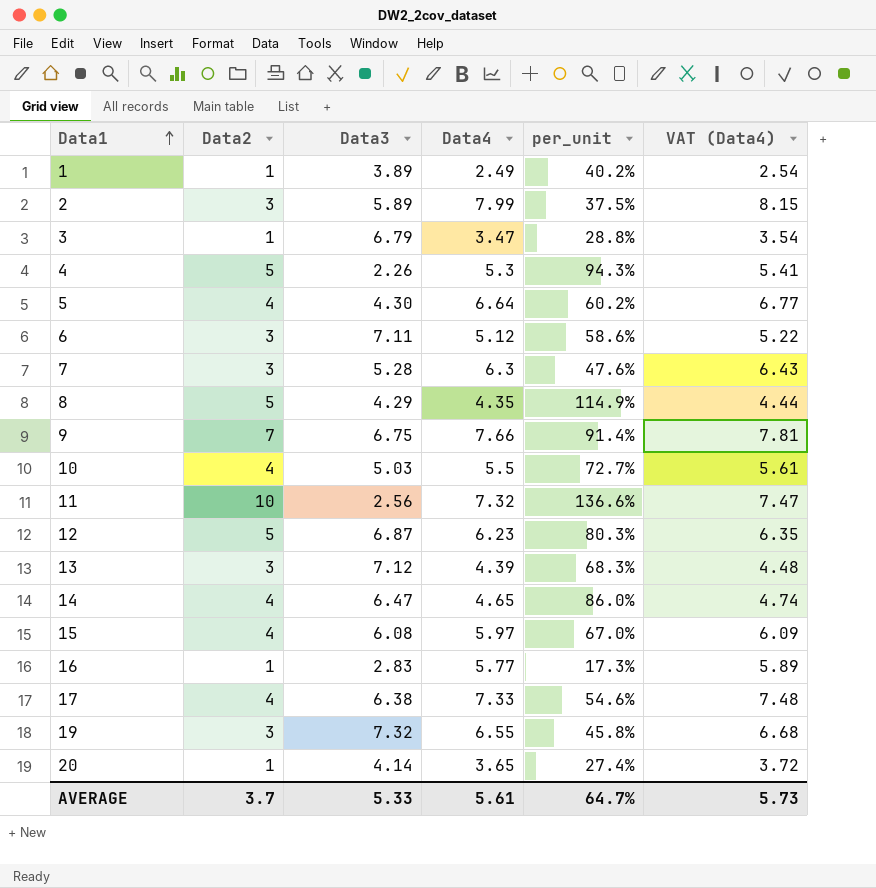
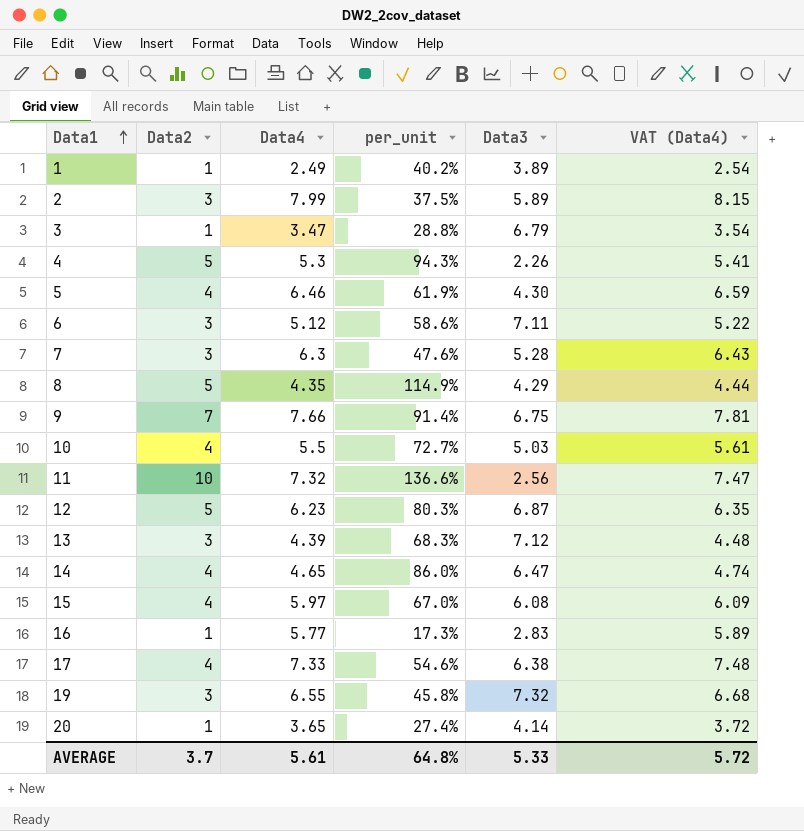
column Data3 | position: 3 -> 5
5 | Data4: 6.64 -> 6.46
5 | per_unit: 60.2% -> 61.9%
5 | VAT (Data4): 6.77 -> 6.59
AVERAGE | per_unit: 64.7% -> 64.8%
AVERAGE | VAT (Data4): 5.73 -> 5.72

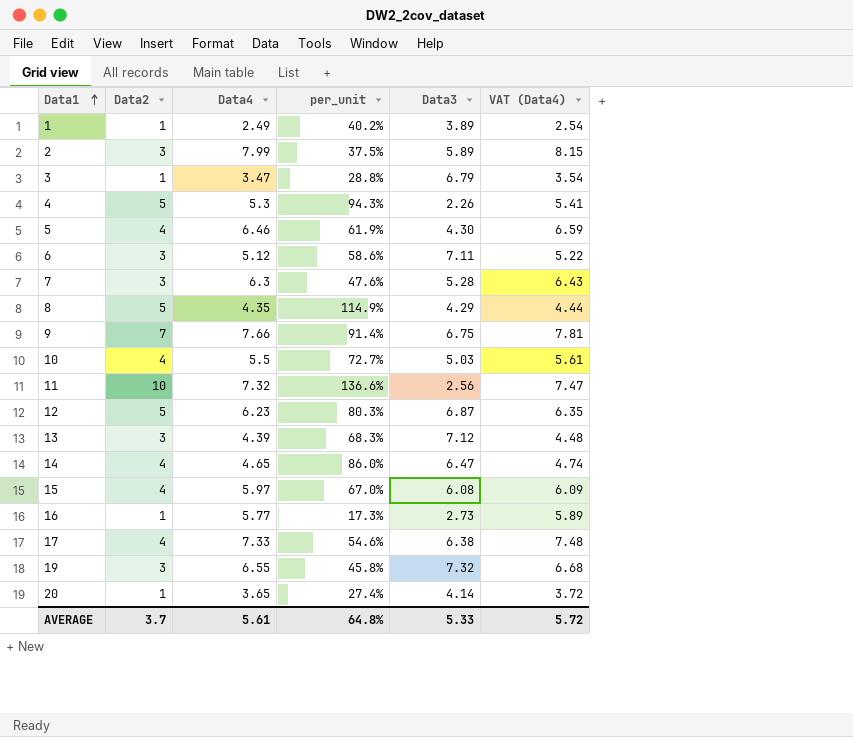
16 | Data3: 2.83 -> 2.73

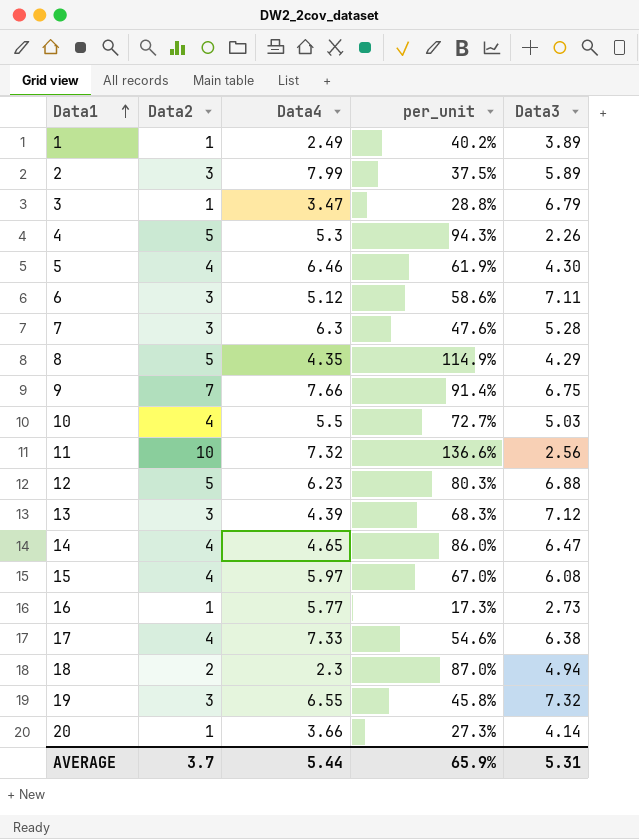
column VAT (Data4) | formula: [Data4] * 1.02 -> none
12 | Data3: 6.87 -> 6.88
row 18: none -> 2 | 2.3 | 87.0% | 4.94
20 | Data4: 3.65 -> 3.66
20 | per_unit: 27.4% -> 27.3%
AVERAGE | Data4: 5.61 -> 5.44
AVERAGE | per_unit: 64.8% -> 65.9%
AVERAGE | Data3: 5.33 -> 5.31

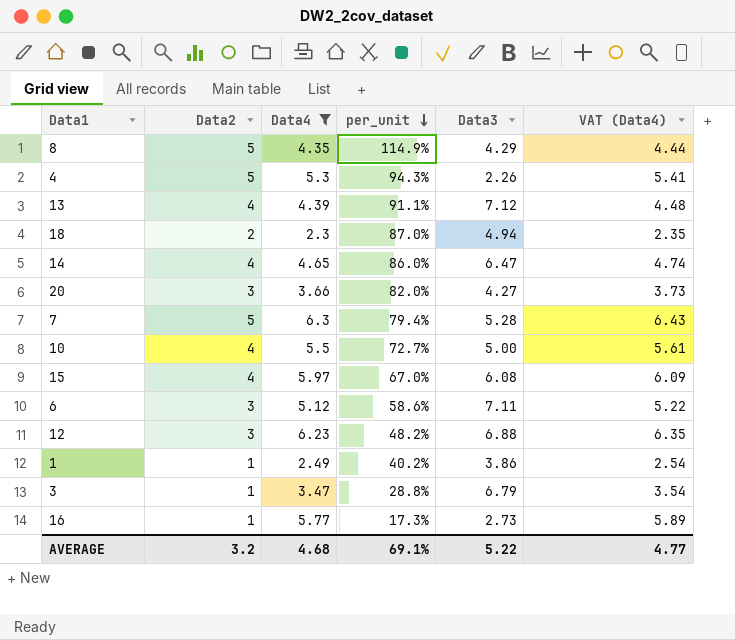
filter: none -> Data4 <= 6.3
row order: Data1 ascending -> per_unit descending
column VAT (Data4) | formula: none -> [Data4] * 1.02
13 | Data2: 3 -> 4
13 | per_unit: 68.3% -> 91.1%
20 | Data2: 1 -> 3
20 | per_unit: 27.3% -> 82.0%
20 | Data3: 4.14 -> 4.27
7 | Data2: 3 -> 5
7 | per_unit: 47.6% -> 79.4%
10 | Data3: 5.03 -> 5.00
12 | Data2: 5 -> 3
12 | per_unit: 80.3% -> 48.2%
1 | Data3: 3.89 -> 3.86
AVERAGE | Data2: 3.7 -> 3.2
AVERAGE | Data4: 5.44 -> 4.68
AVERAGE | per_unit: 65.9% -> 69.1%
AVERAGE | Data3: 5.31 -> 5.22

